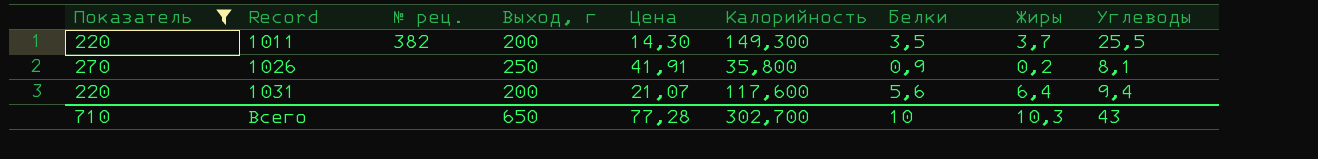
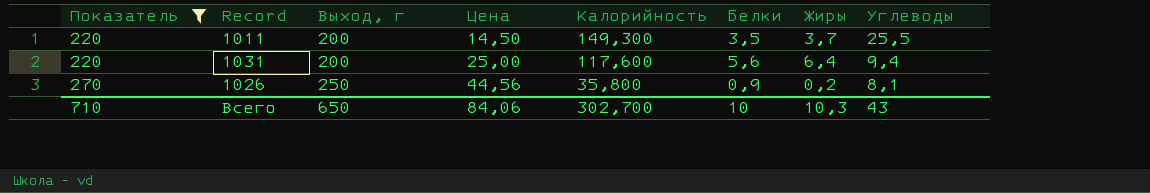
row order: Record ascending -> Показатель ascending
column № рец. | position: 3 -> none
1011 | Цена: 14,30 -> 14,50
1031 | Цена: 21,07 -> 25,00
1026 | Цена: 41,91 -> 44,56
Всего | Цена: 77,28 -> 84,06

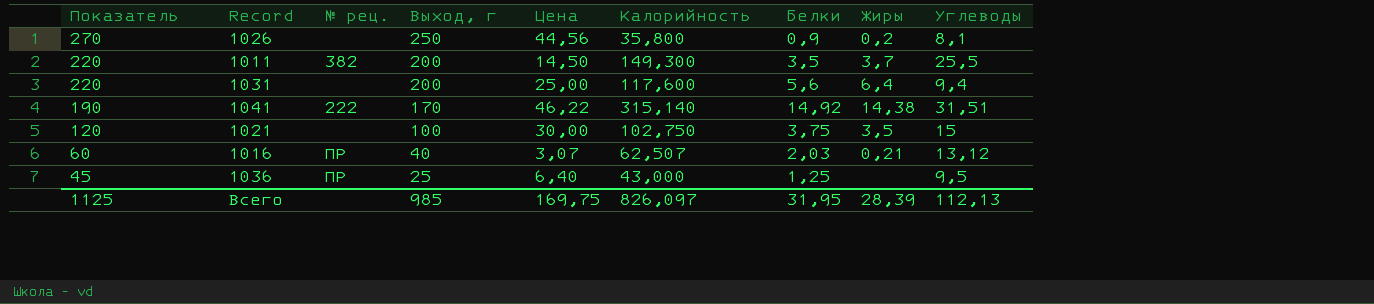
filter: Показатель >= 220 -> none
row order: Показатель ascending -> Показатель descending
column № рец. | position: none -> 3
Всего | Показатель: 710 -> 1125
Всего | Выход, г: 650 -> 985
Всего | Цена: 84,06 -> 169,75
Всего | Калорийность: 302,700 -> 826,097
Всего | Белки: 10 -> 31,95
Всего | Жиры: 10,3 -> 28,39
Всего | Углеводы: 43 -> 112,13

